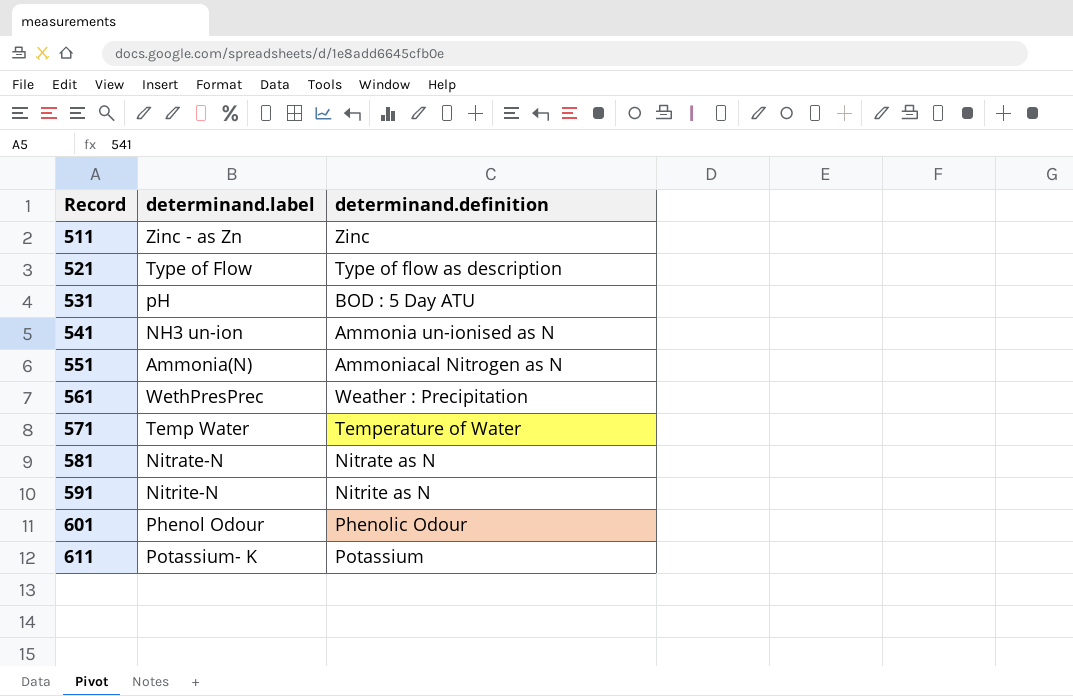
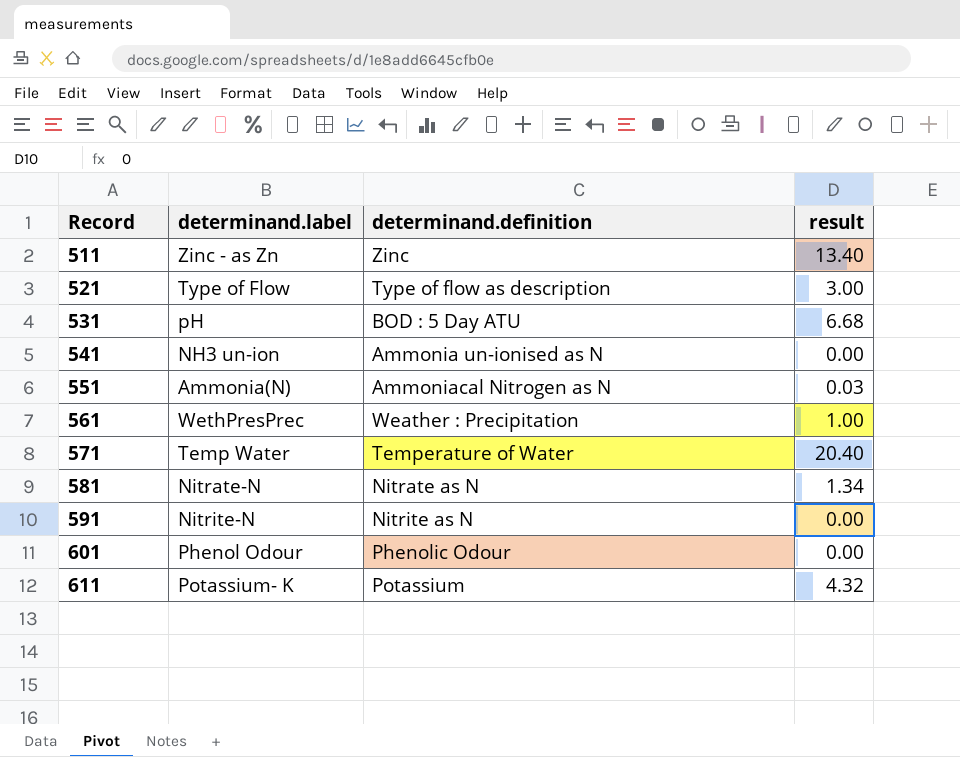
column result | position: none -> 4

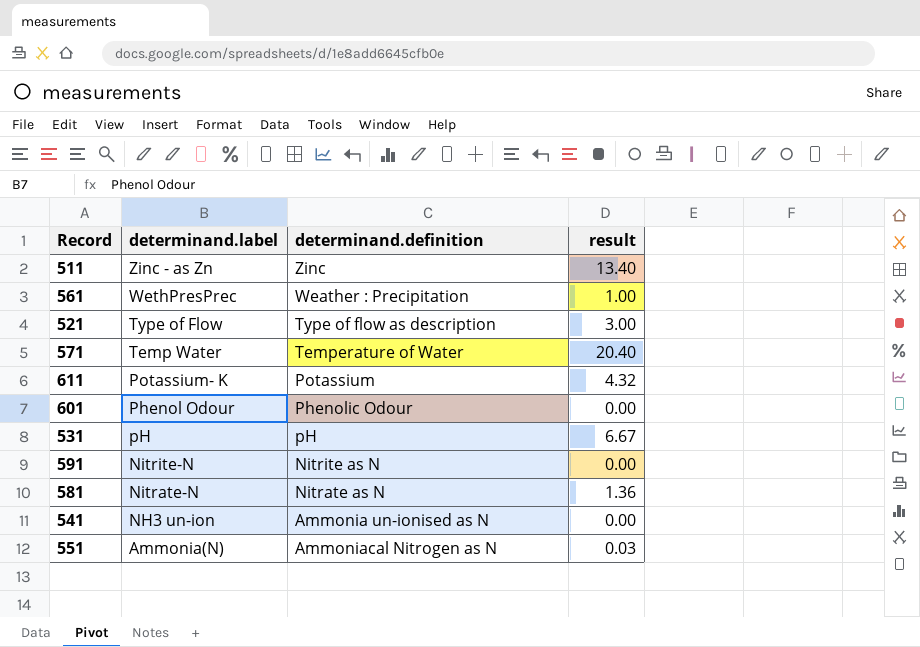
row order: Record ascending -> determinand.label descending
531 | determinand.definition: BOD : 5 Day ATU -> pH
531 | result: 6.68 -> 6.67
581 | result: 1.34 -> 1.36

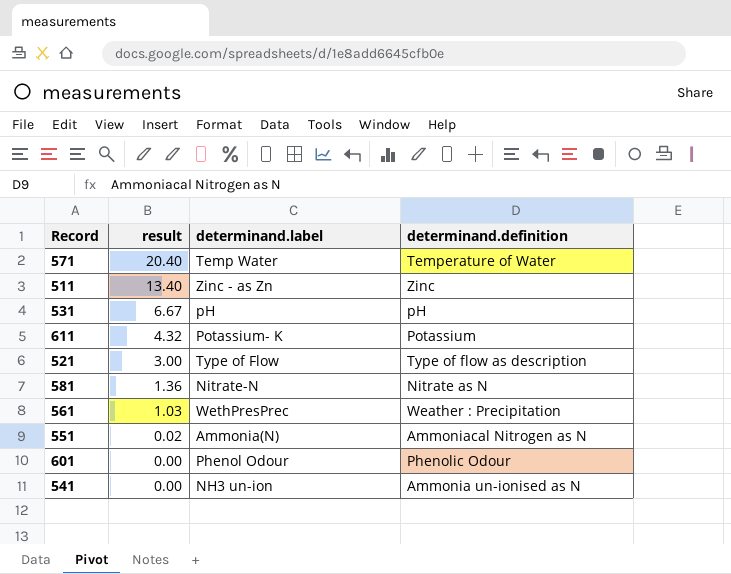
row order: determinand.label descending -> result descending
column result | position: 4 -> 2
row 591: Nitrite-N | Nitrite as N | 0.00 -> none
561 | result: 1.00 -> 1.03
551 | result: 0.03 -> 0.02

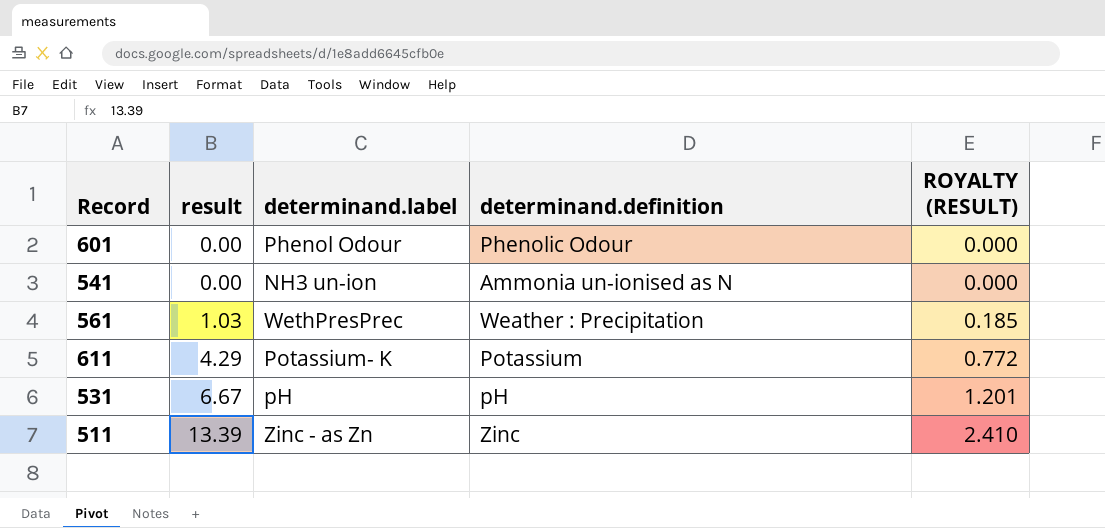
row order: result descending -> result ascending
column ROYALTY (RESULT) | formula: none -> [result] * 0.18
row 571: 20.40 | Temp Water | Temperature of Water -> none
row 521: 3.00 | Type of Flow | Type of flow as description -> none
row 581: 1.36 | Nitrate-N | Nitrate as N -> none
row 551: 0.02 | Ammonia(N) | Ammoniacal Nitrogen as N -> none
611 | result: 4.32 -> 4.29
511 | result: 13.40 -> 13.39

